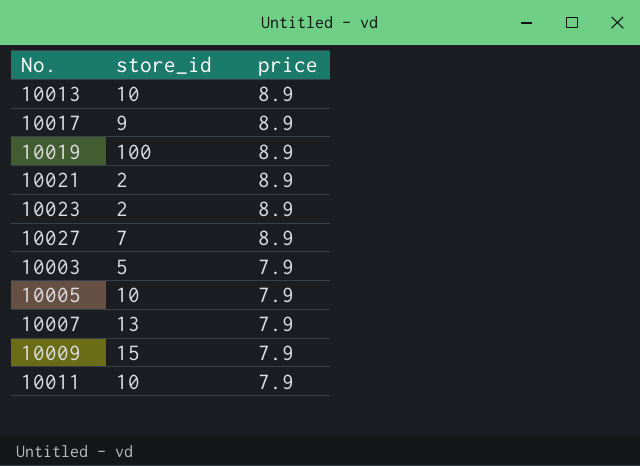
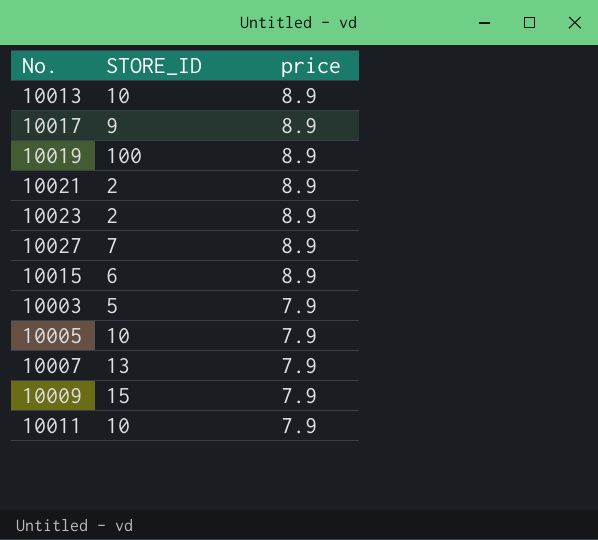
column name: store_id -> STORE_ID
row 10015: none -> 6 | 8.9

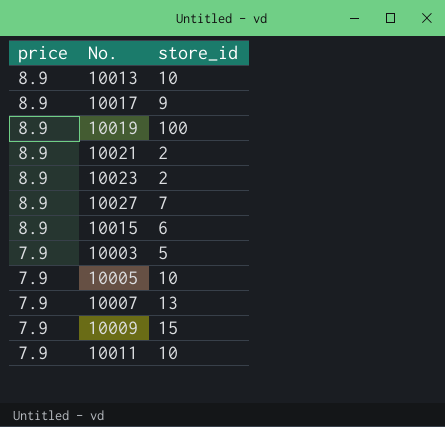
column price | position: 3 -> 1
column name: STORE_ID -> store_id

